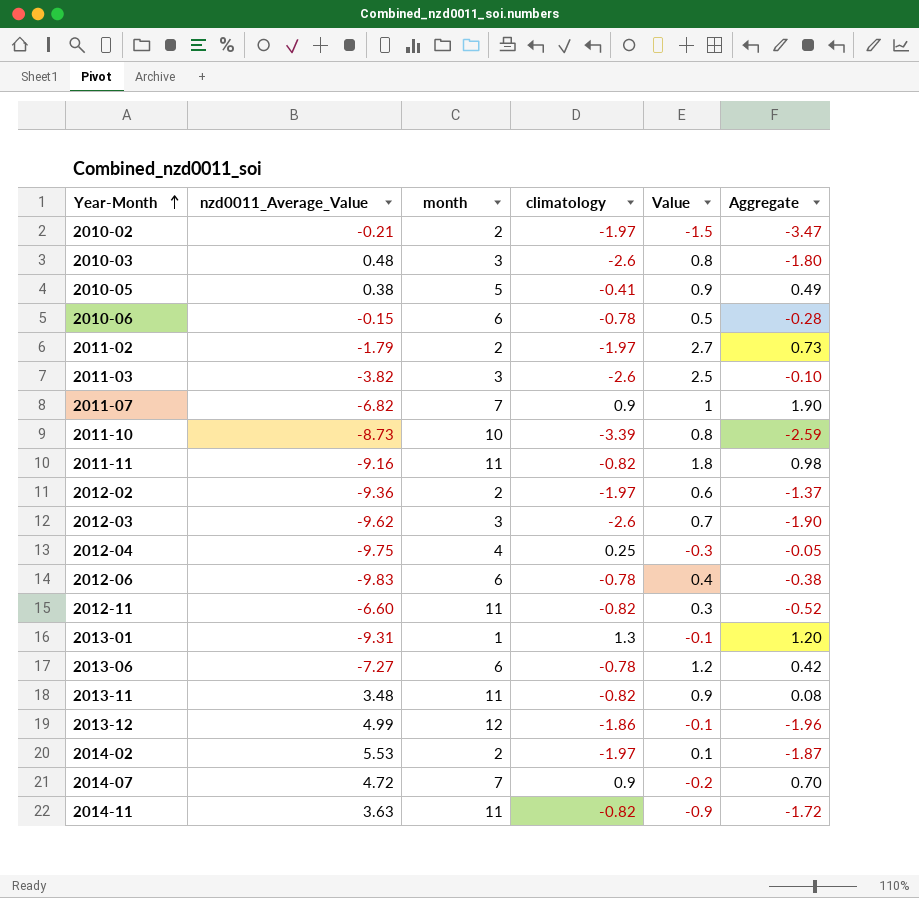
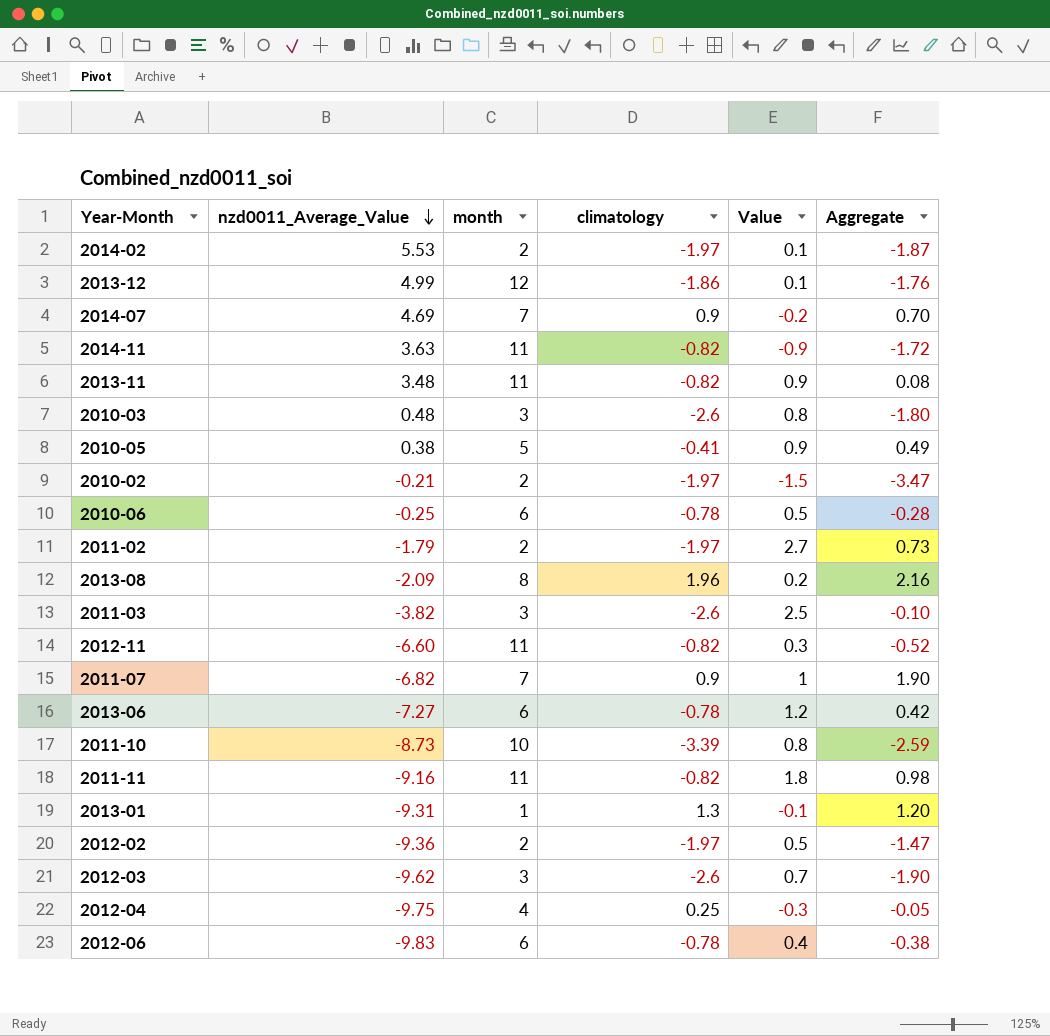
row order: Year-Month ascending -> nzd0011_Average_Value descending
2013-12 | Value: -0.1 -> 0.1
2013-12 | Aggregate: -1.96 -> -1.76
2014-07 | nzd0011_Average_Value: 4.72 -> 4.69
2010-06 | nzd0011_Average_Value: -0.15 -> -0.25
row 2013-08: none -> -2.09 | 8 | 1.96 | 0.2 | 2.16
2012-02 | Value: 0.6 -> 0.5
2012-02 | Aggregate: -1.37 -> -1.47

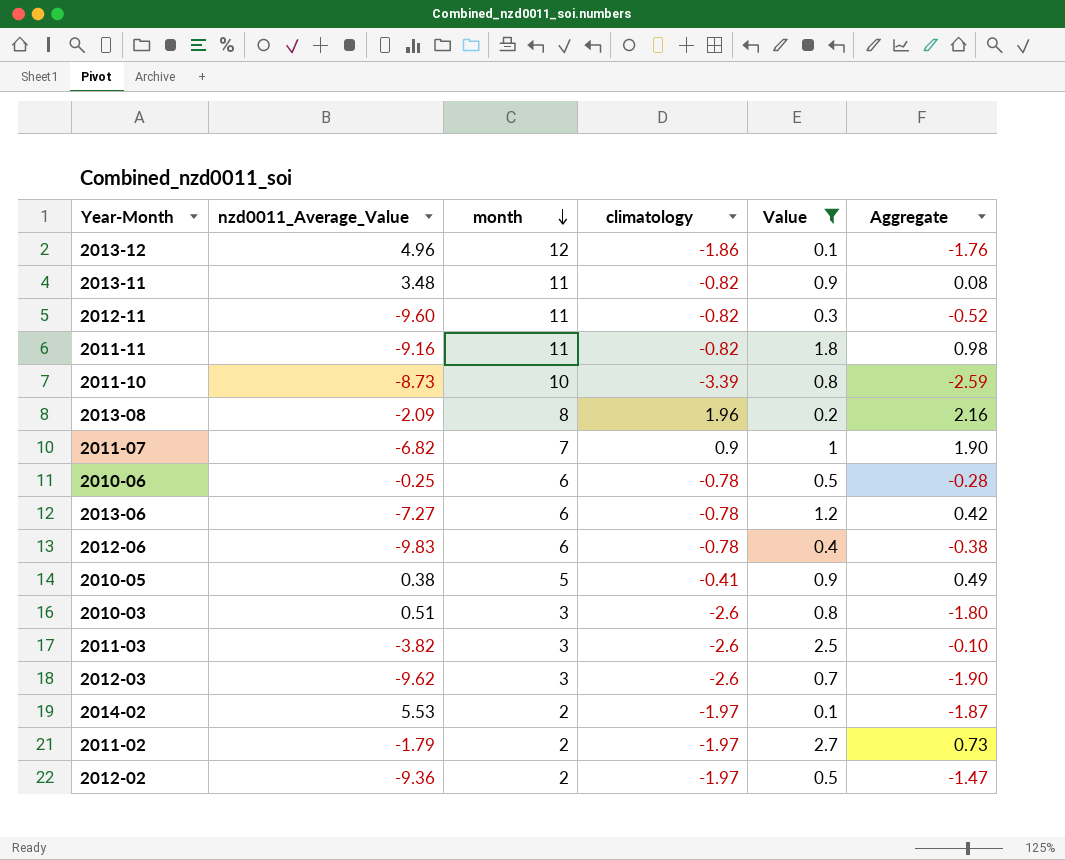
filter: none -> Value >= 0.1
row order: nzd0011_Average_Value descending -> month descending
2013-12 | nzd0011_Average_Value: 4.99 -> 4.96
2012-11 | nzd0011_Average_Value: -6.60 -> -9.60
2010-03 | nzd0011_Average_Value: 0.48 -> 0.51

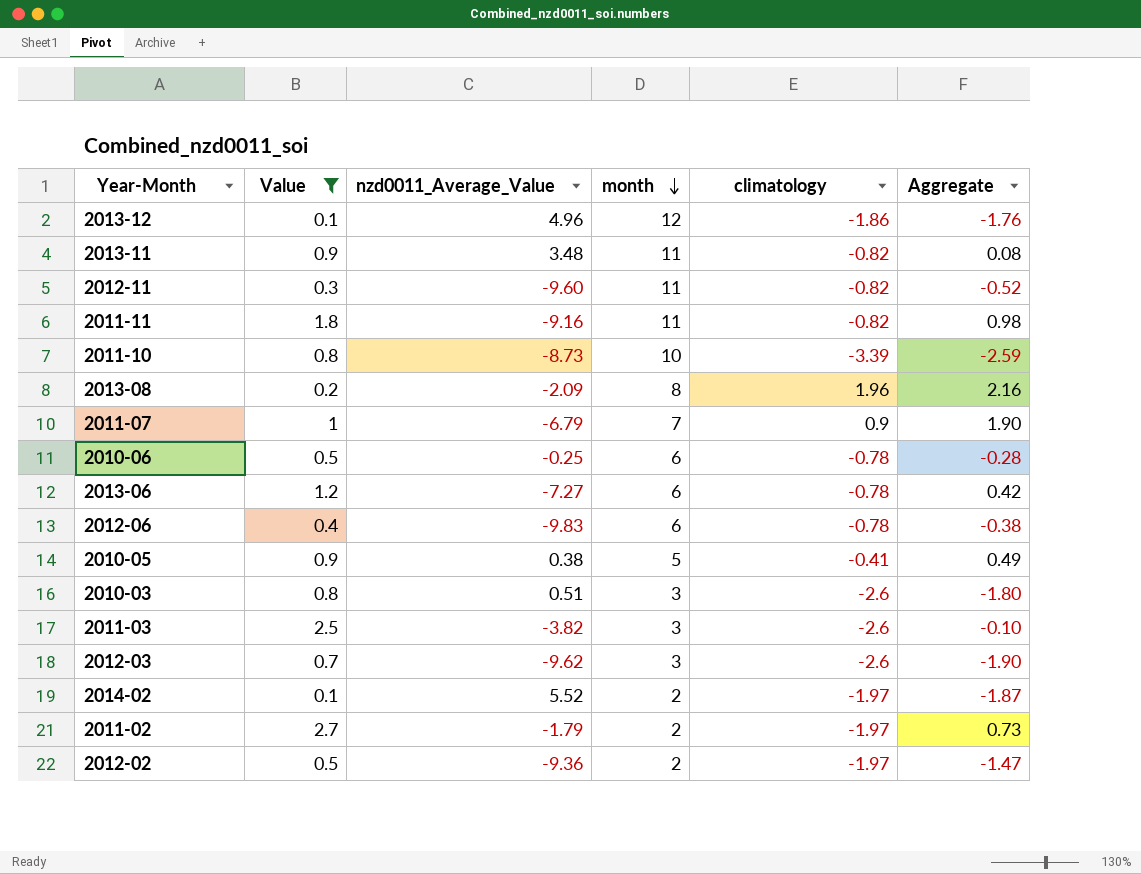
column Value | position: 5 -> 2
2011-07 | nzd0011_Average_Value: -6.82 -> -6.79
2014-02 | nzd0011_Average_Value: 5.53 -> 5.52

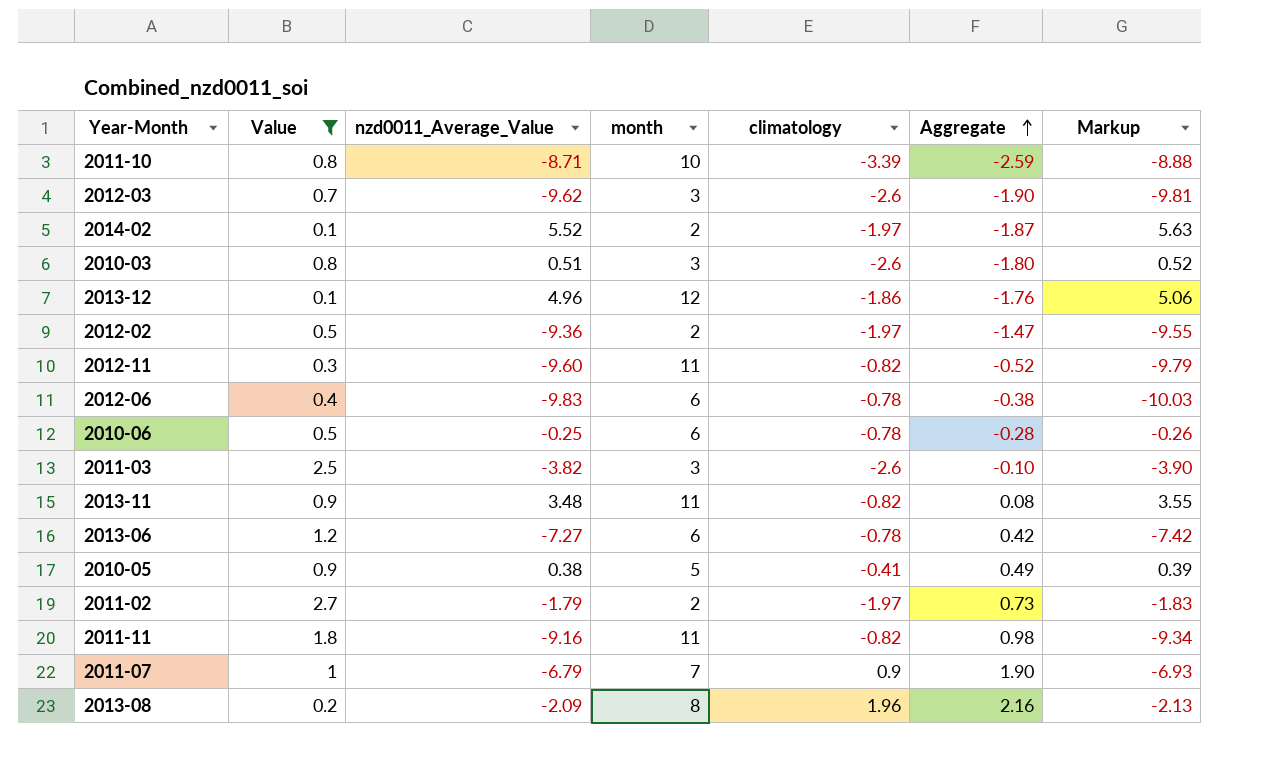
row order: month descending -> Aggregate ascending
column Markup | formula: none -> [nzd0011_Average_Value] * 1.02
2011-10 | nzd0011_Average_Value: -8.73 -> -8.71

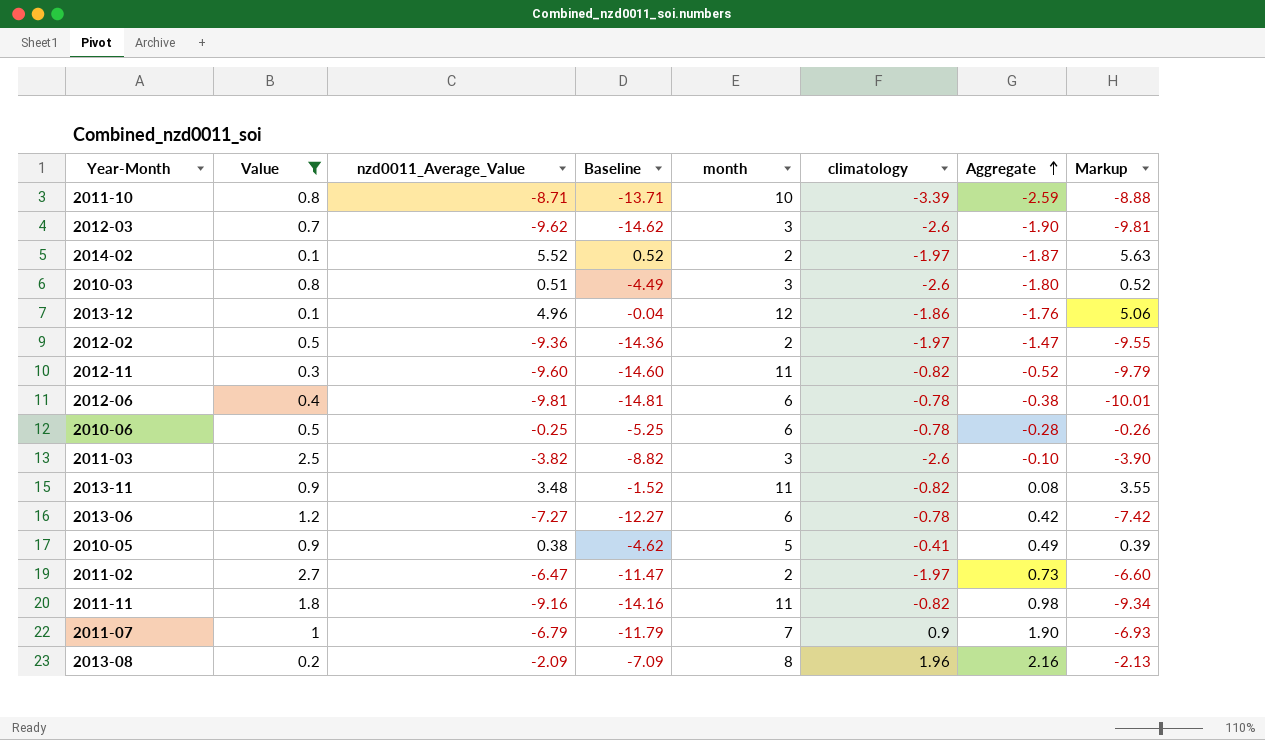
column Baseline | formula: none -> [nzd0011_Average_Value] - 5
2012-06 | nzd0011_Average_Value: -9.83 -> -9.81
2012-06 | Markup: -10.03 -> -10.01
2011-02 | nzd0011_Average_Value: -1.79 -> -6.47
2011-02 | Markup: -1.83 -> -6.60

